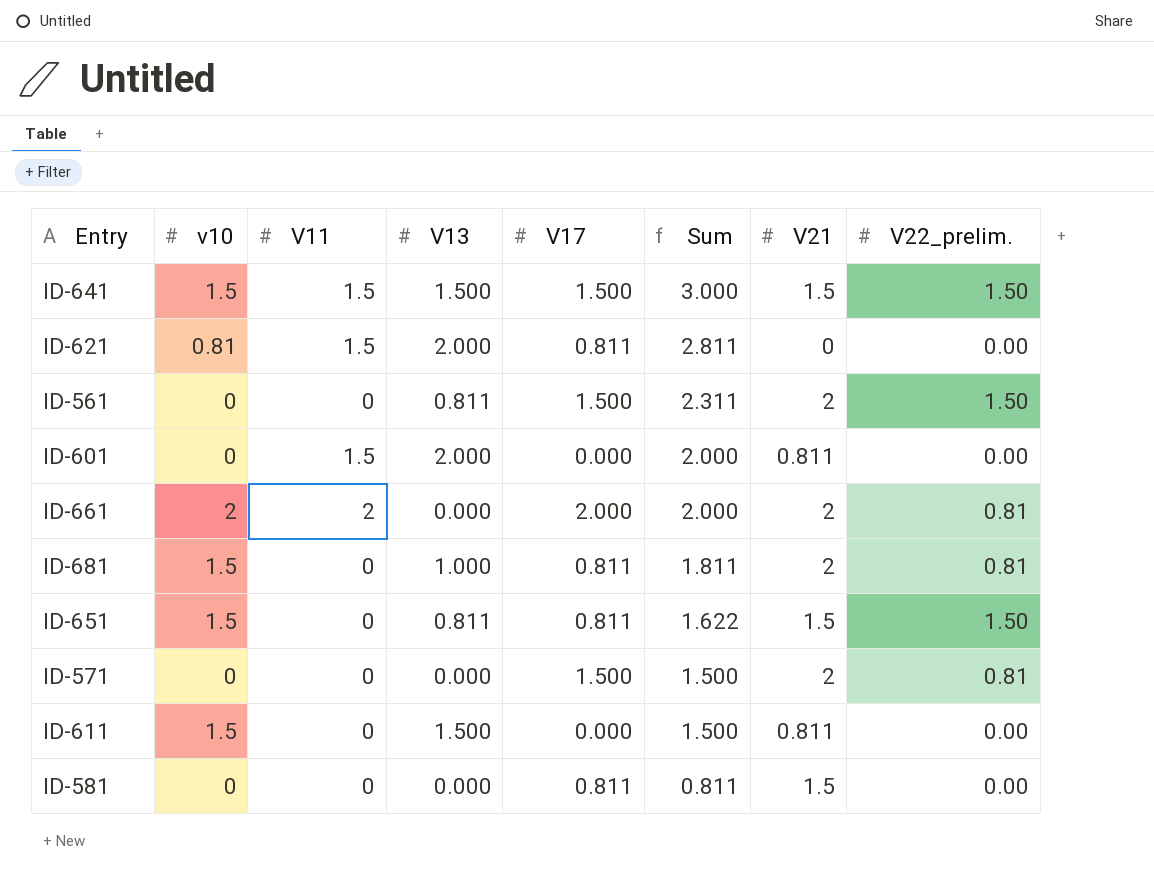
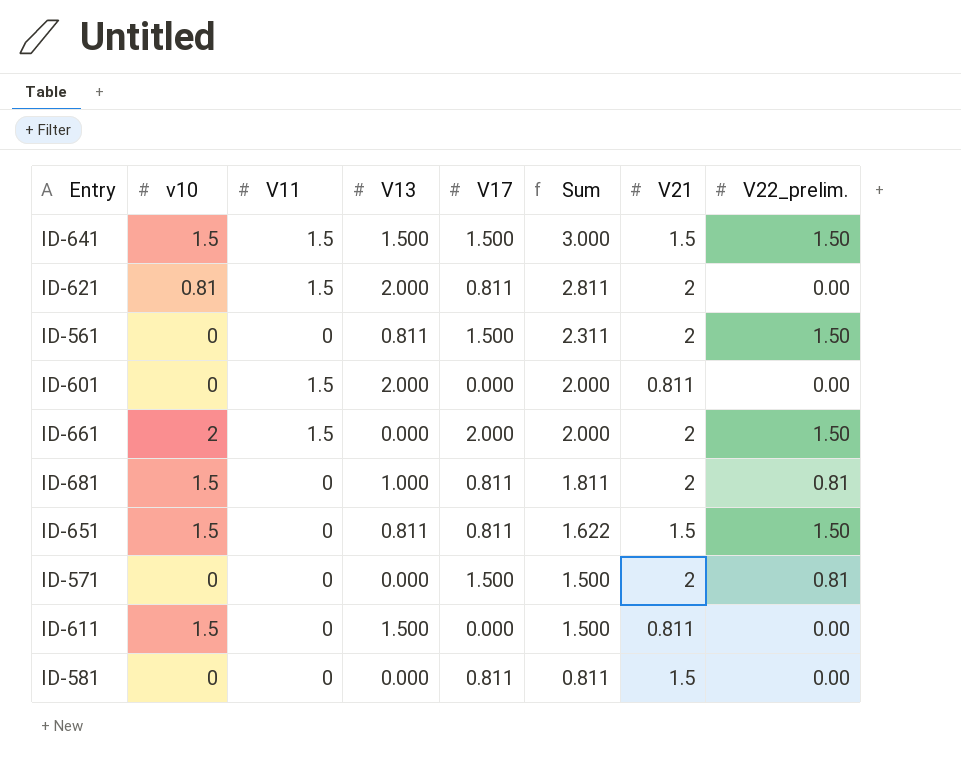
ID-621 | V21: 0 -> 2
ID-661 | V11: 2 -> 1.5
ID-661 | V22_prelim.: 0.81 -> 1.50

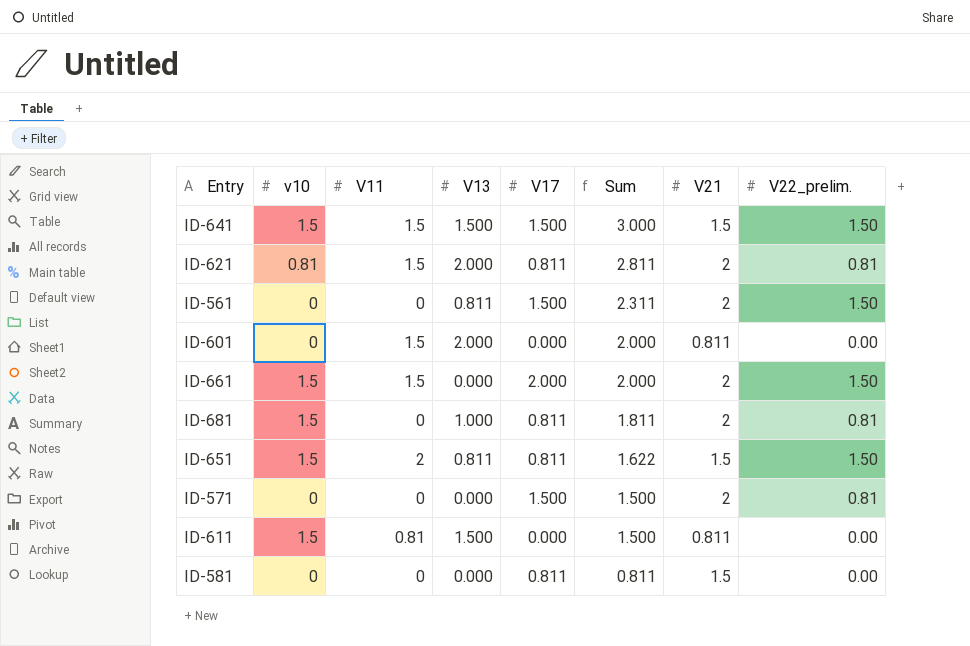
ID-621 | V22_prelim.: 0.00 -> 0.81
ID-661 | v10: 2 -> 1.5
ID-651 | V11: 0 -> 2
ID-611 | V11: 0 -> 0.81

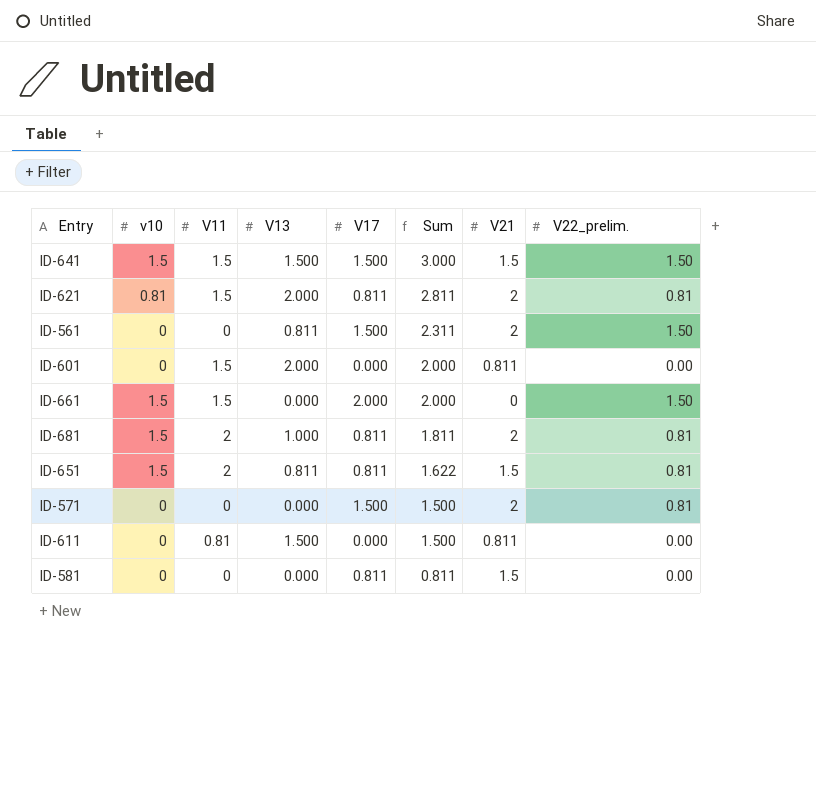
ID-661 | V21: 2 -> 0
ID-681 | V11: 0 -> 2
ID-651 | V22_prelim.: 1.50 -> 0.81
ID-611 | v10: 1.5 -> 0

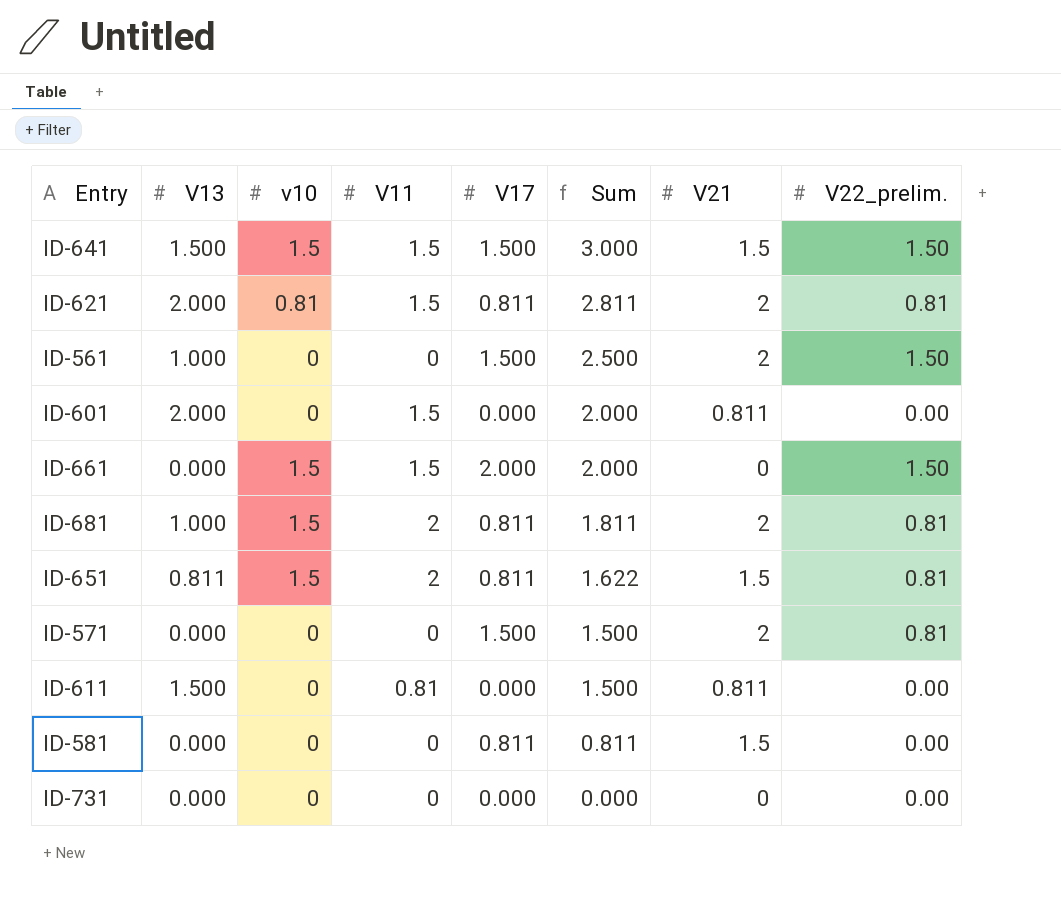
column V13 | position: 4 -> 2
ID-561 | V13: 0.811 -> 1.000
ID-561 | Sum: 2.311 -> 2.500
row ID-731: none -> 0.000 | 0 | 0 | 0.000 | 0.000 | 0 | 0.00

